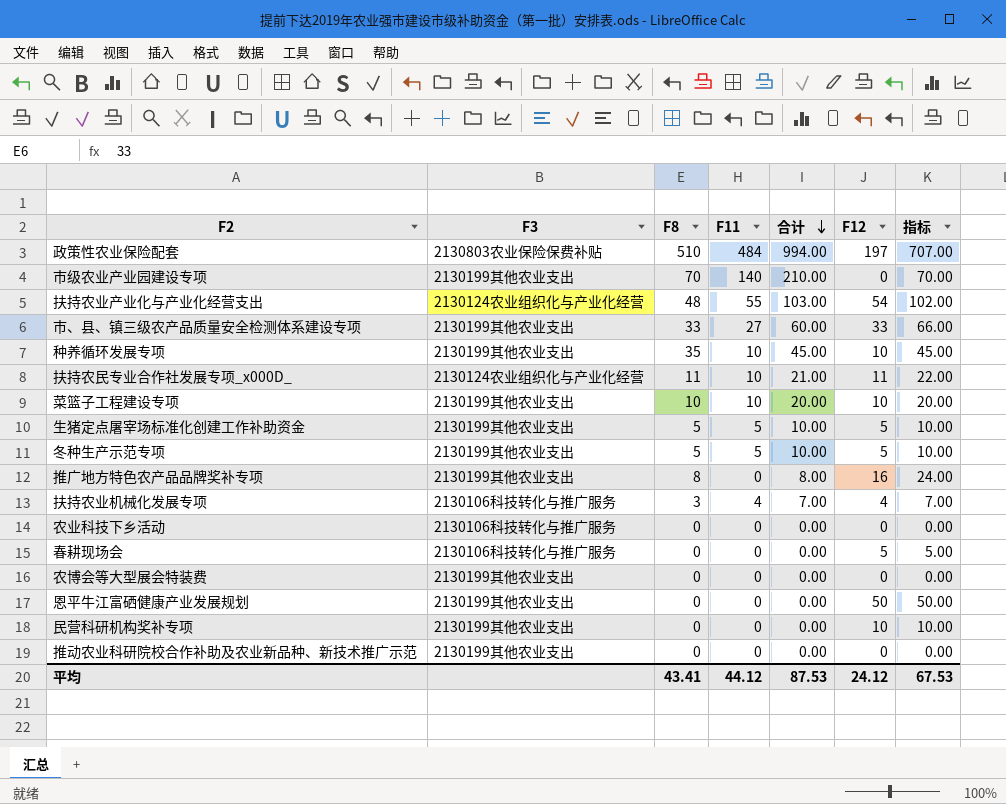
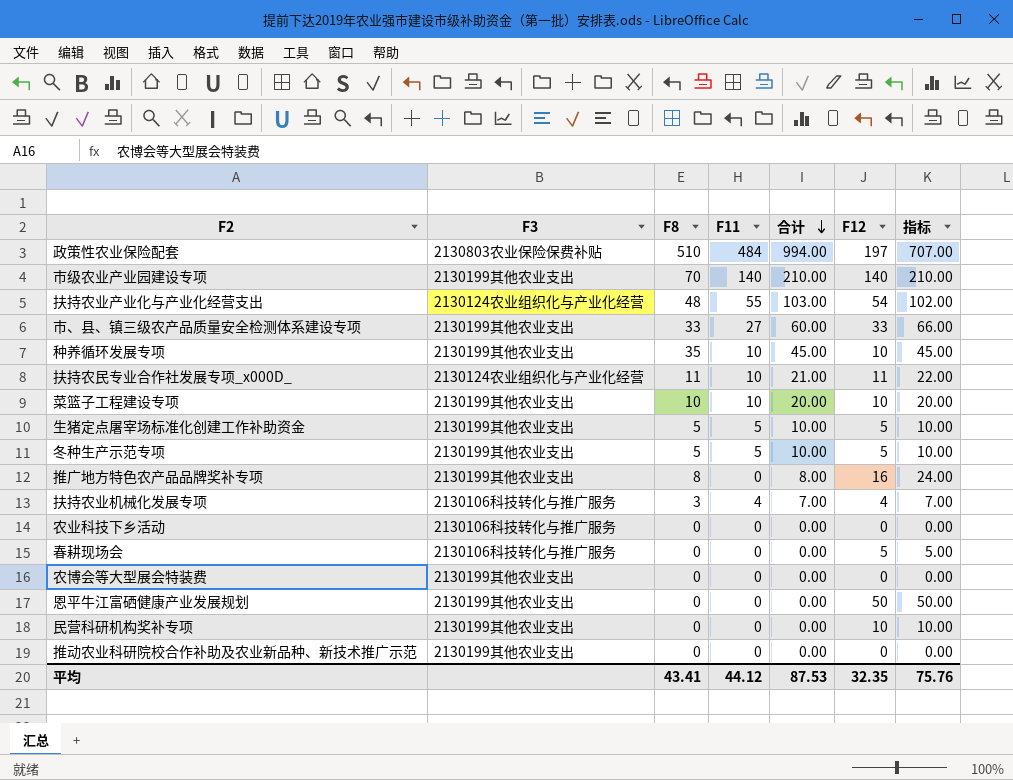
市级农业产业园建设专项 | F12: 0 -> 140
市级农业产业园建设专项 | 指标: 70.00 -> 210.00
平均 | F12: 24.12 -> 32.35
平均 | 指标: 67.53 -> 75.76

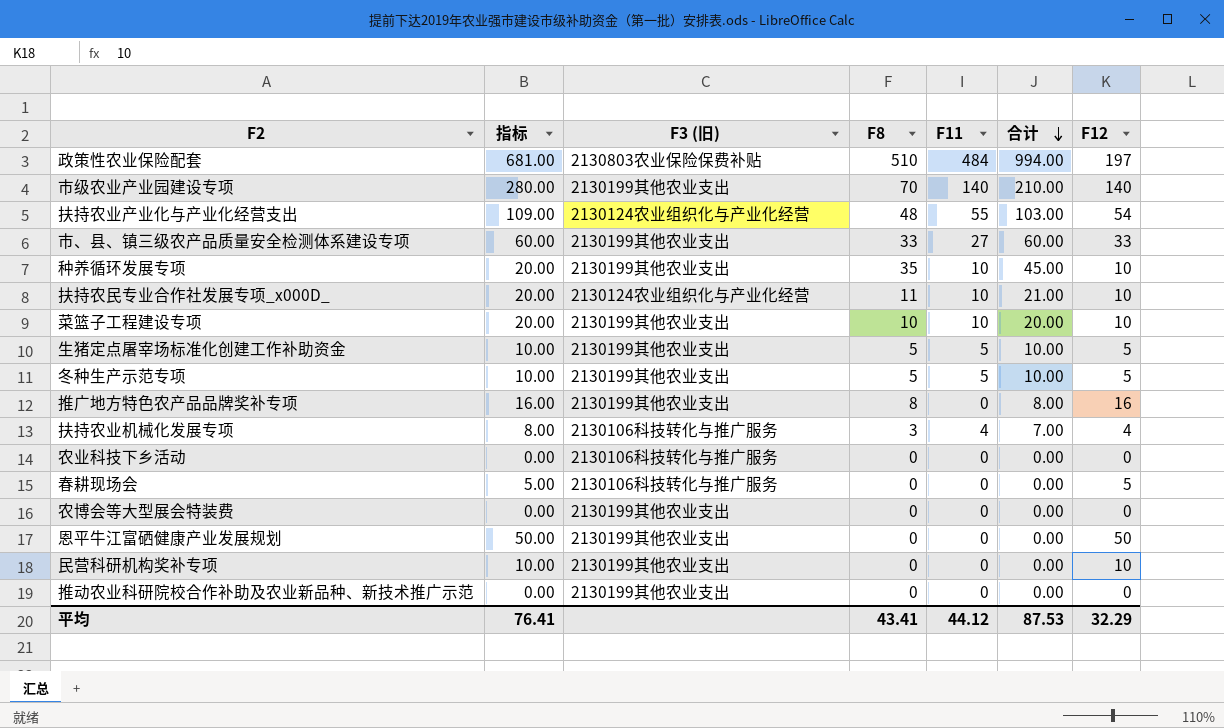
column 指标 | formula: [F8] + [F12] -> [F11] + [F12]
column 指标 | position: 7 -> 2
column name: F3 -> F3 (旧)
扶持农民专业合作社发展专项_x000D_ | F12: 11 -> 10
平均 | 指标: 75.76 -> 76.41
平均 | F12: 32.35 -> 32.29

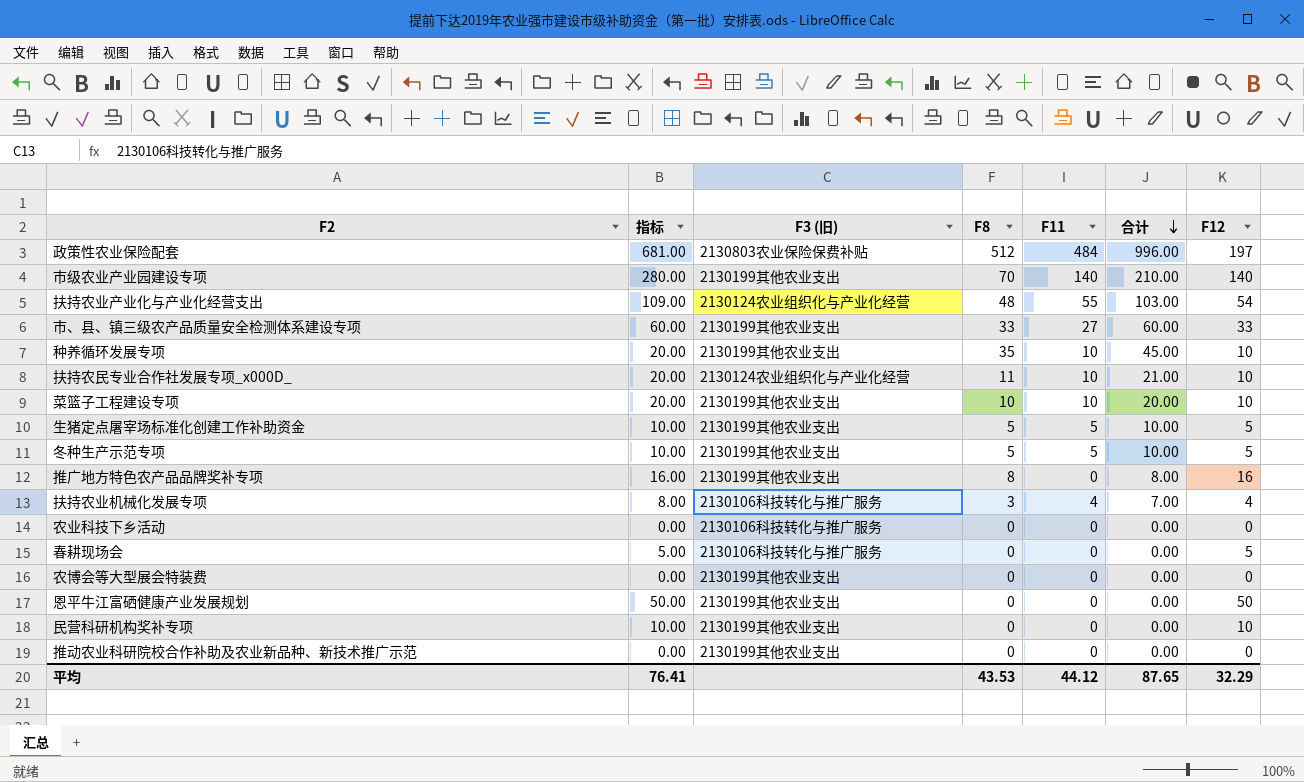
政策性农业保险配套 | F8: 510 -> 512
政策性农业保险配套 | 合计: 994.00 -> 996.00
平均 | F8: 43.41 -> 43.53
平均 | 合计: 87.53 -> 87.65

